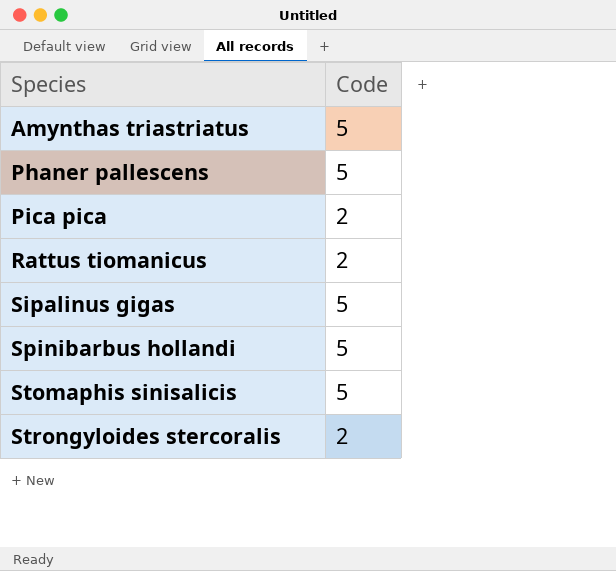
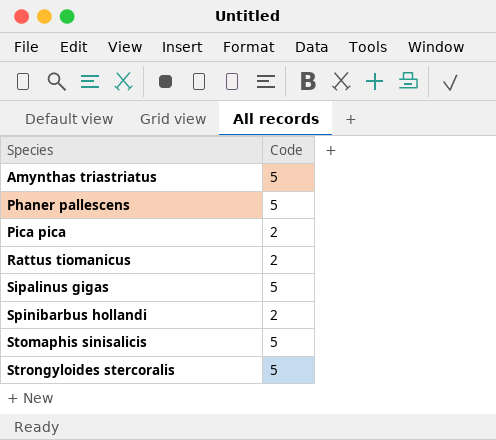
Spinibarbus hollandi | Code: 5 -> 2
Strongyloides stercoralis | Code: 2 -> 5

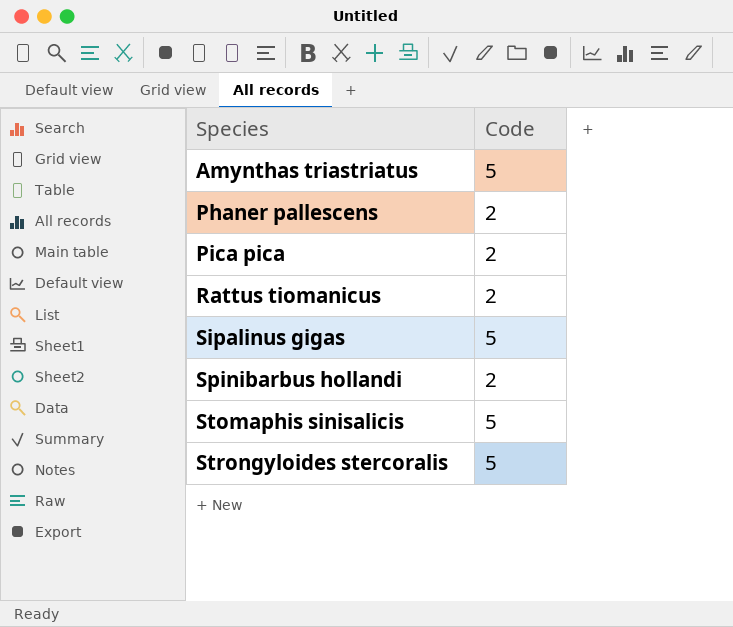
Phaner pallescens | Code: 5 -> 2

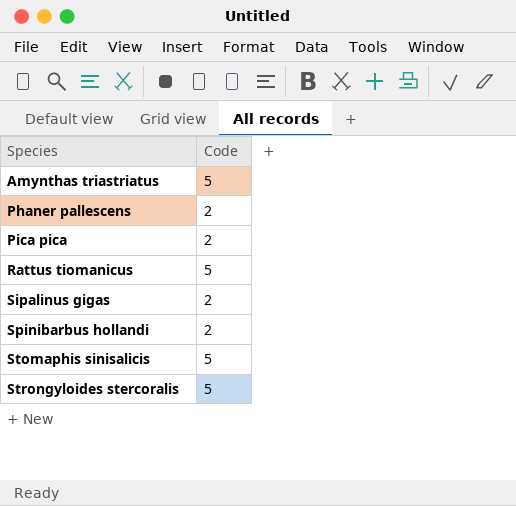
Rattus tiomanicus | Code: 2 -> 5
Sipalinus gigas | Code: 5 -> 2

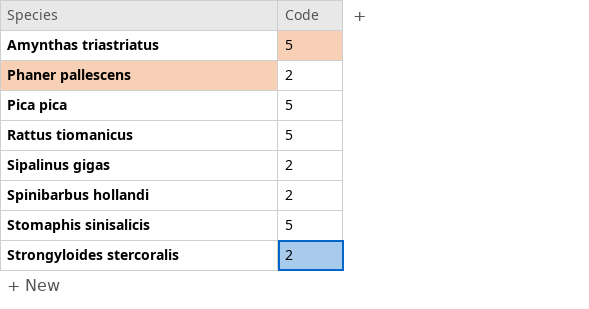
Pica pica | Code: 2 -> 5
Strongyloides stercoralis | Code: 5 -> 2

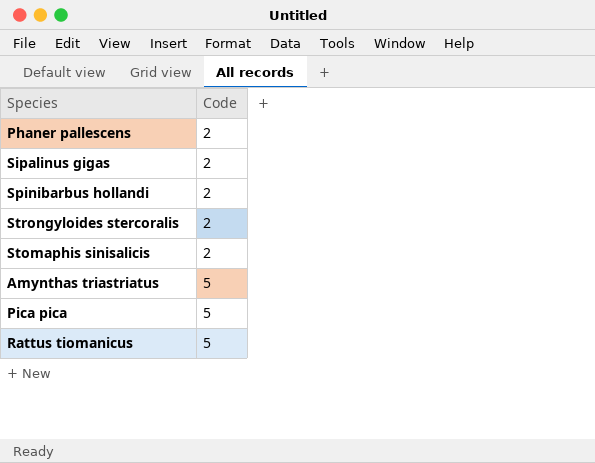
row order: Species ascending -> Code ascending
Stomaphis sinisalicis | Code: 5 -> 2

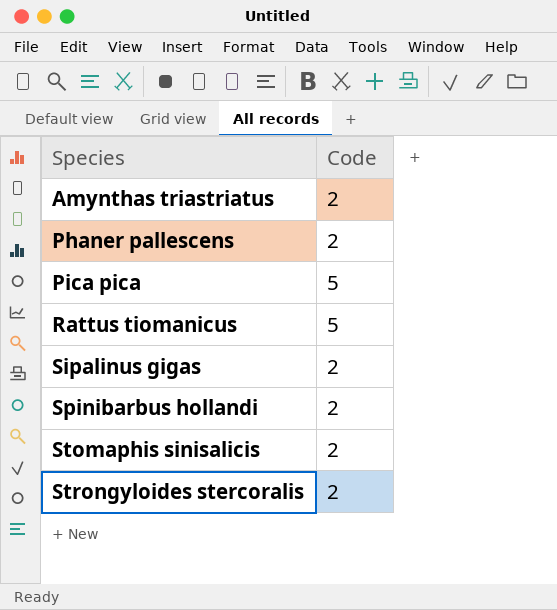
row order: Code ascending -> Species ascending
Amynthas triastriatus | Code: 5 -> 2

